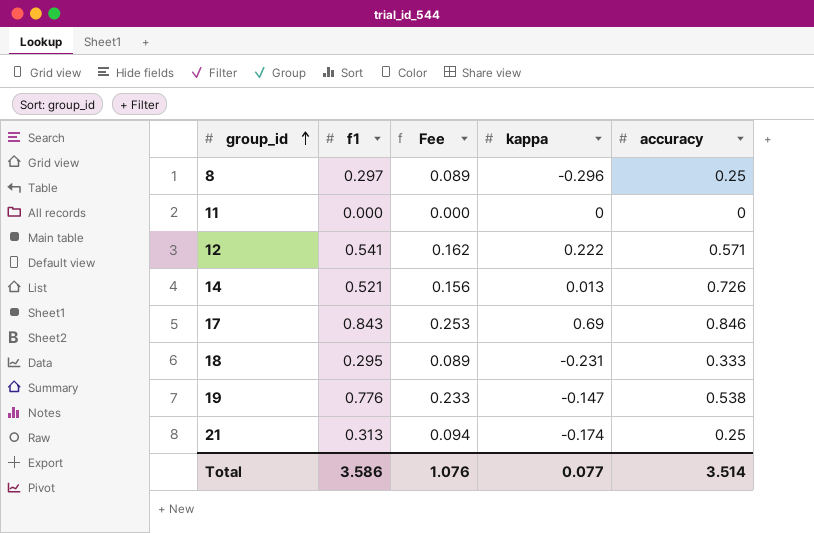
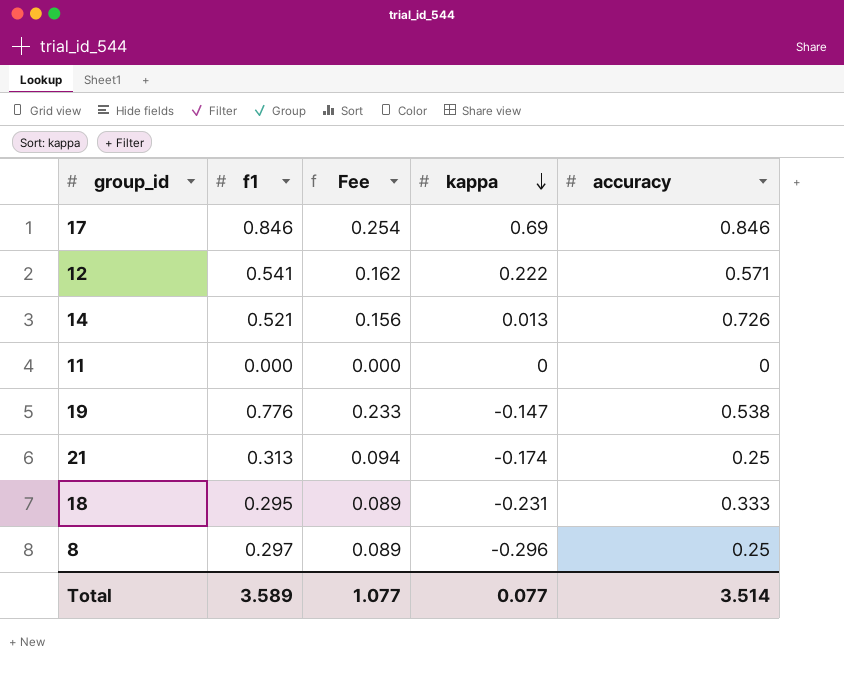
row order: group_id ascending -> kappa descending
17 | f1: 0.843 -> 0.846
17 | Fee: 0.253 -> 0.254
Total | f1: 3.586 -> 3.589
Total | Fee: 1.076 -> 1.077

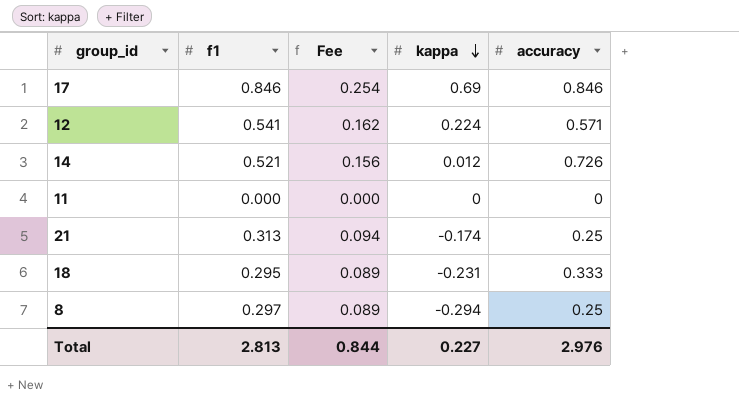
row 19: 0.776 | 0.233 | -0.147 | 0.538 -> none
12 | kappa: 0.222 -> 0.224
14 | kappa: 0.013 -> 0.012
8 | kappa: -0.296 -> -0.294
Total | f1: 3.589 -> 2.813
Total | Fee: 1.077 -> 0.844
Total | kappa: 0.077 -> 0.227
Total | accuracy: 3.514 -> 2.976

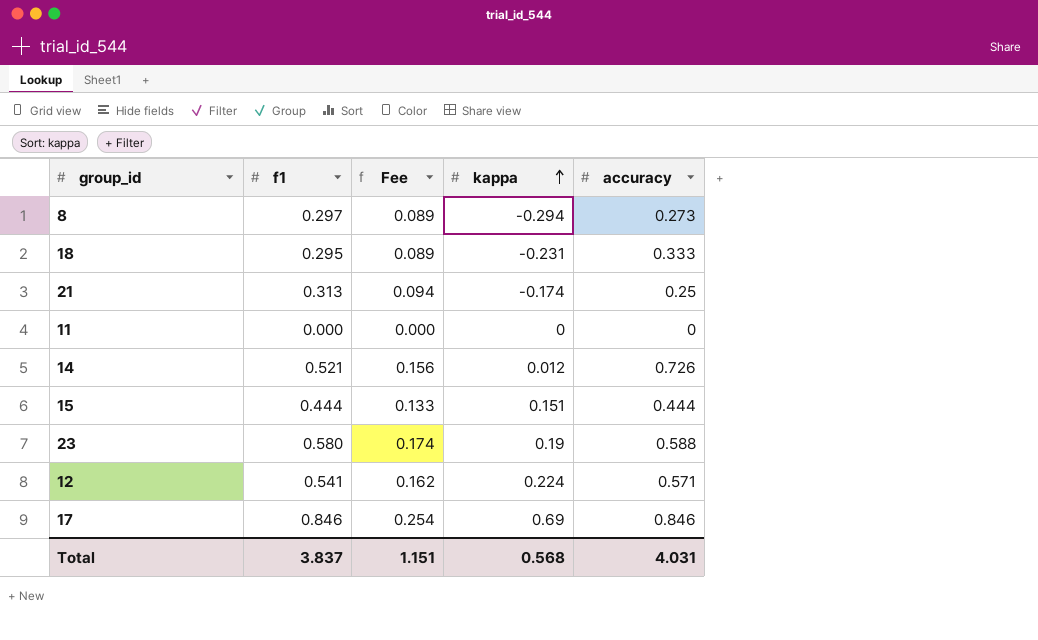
row order: kappa descending -> kappa ascending
8 | accuracy: 0.25 -> 0.273
row 15: none -> 0.444 | 0.133 | 0.151 | 0.444
row 23: none -> 0.580 | 0.174 | 0.19 | 0.588
Total | f1: 2.813 -> 3.837
Total | Fee: 0.844 -> 1.151
Total | kappa: 0.227 -> 0.568
Total | accuracy: 2.976 -> 4.031

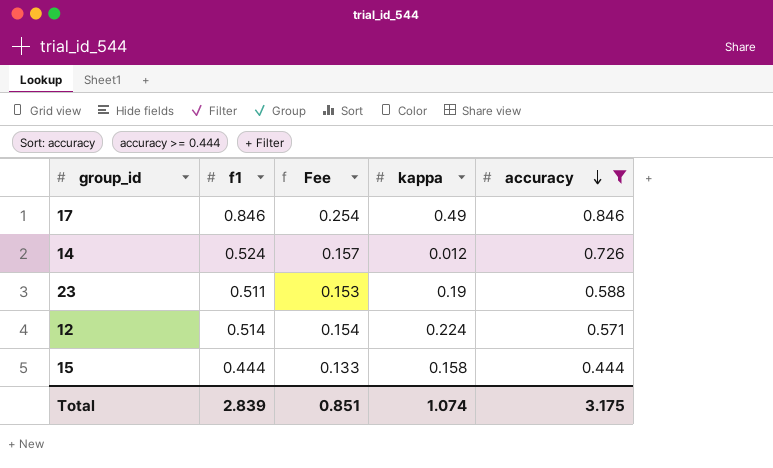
filter: none -> accuracy >= 0.444
row order: kappa ascending -> accuracy descending
17 | kappa: 0.69 -> 0.49
14 | f1: 0.521 -> 0.524
14 | Fee: 0.156 -> 0.157
23 | f1: 0.580 -> 0.511
23 | Fee: 0.174 -> 0.153
12 | f1: 0.541 -> 0.514
12 | Fee: 0.162 -> 0.154
15 | kappa: 0.151 -> 0.158
Total | f1: 3.837 -> 2.839
Total | Fee: 1.151 -> 0.851
Total | kappa: 0.568 -> 1.074
Total | accuracy: 4.031 -> 3.175

